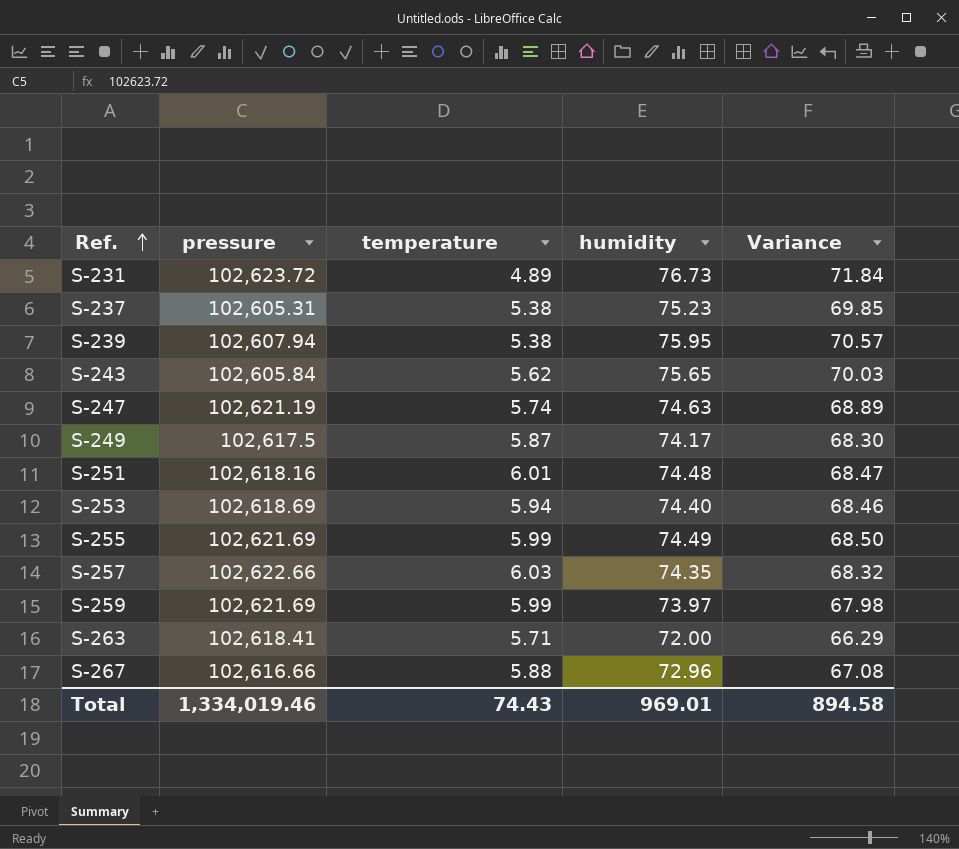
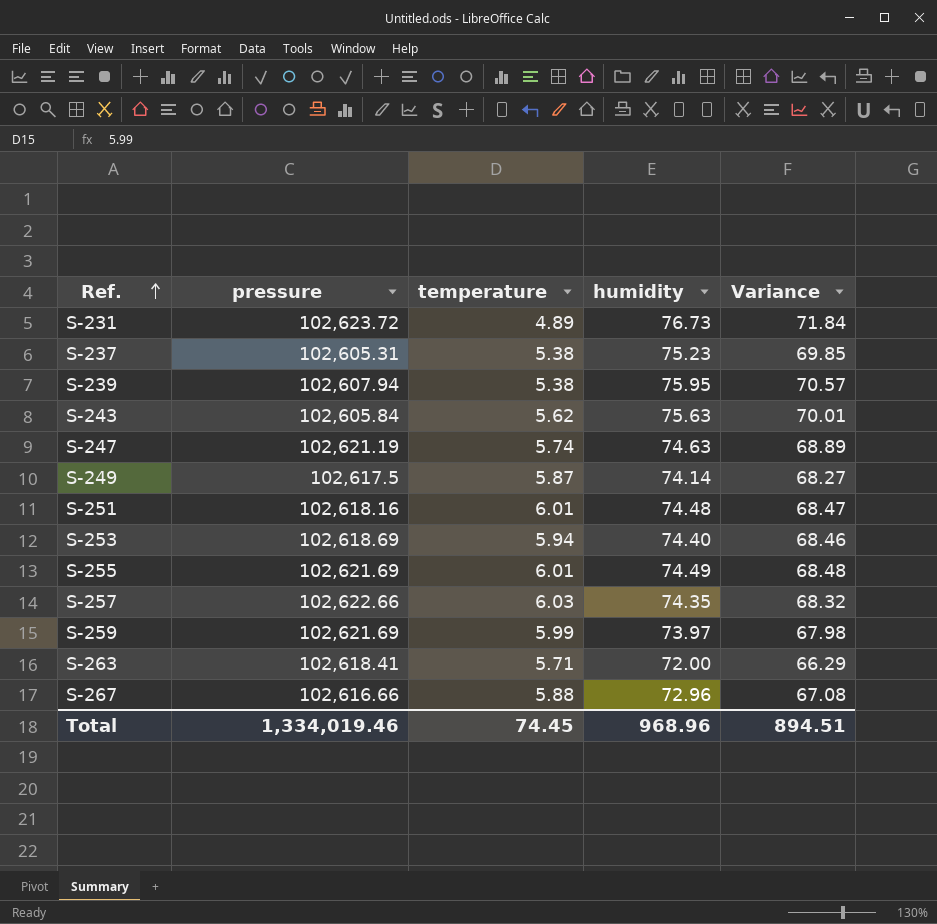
S-243 | humidity: 75.65 -> 75.63
S-243 | Variance: 70.03 -> 70.01
S-249 | humidity: 74.17 -> 74.14
S-249 | Variance: 68.30 -> 68.27
S-255 | temperature: 5.99 -> 6.01
S-255 | Variance: 68.50 -> 68.48
Total | temperature: 74.43 -> 74.45
Total | humidity: 969.01 -> 968.96
Total | Variance: 894.58 -> 894.51

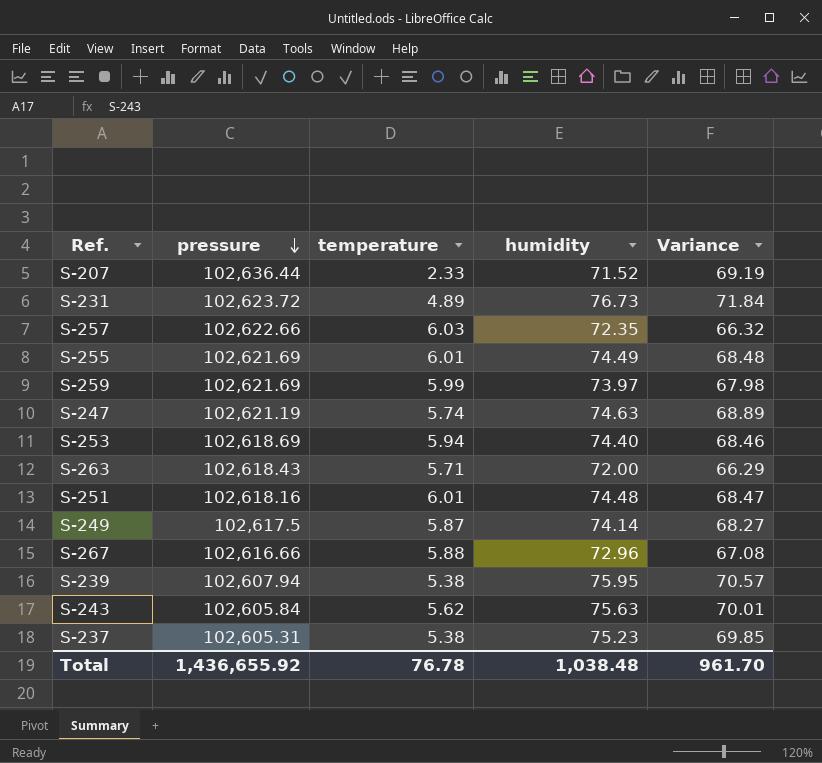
row order: Ref. ascending -> pressure descending
row S-207: none -> 102,636.44 | 2.33 | 71.52 | 69.19
S-257 | humidity: 74.35 -> 72.35
S-257 | Variance: 68.32 -> 66.32
S-263 | pressure: 102,618.41 -> 102,618.43
Total | pressure: 1,334,019.46 -> 1,436,655.92
Total | temperature: 74.45 -> 76.78
Total | humidity: 968.96 -> 1,038.48
Total | Variance: 894.51 -> 961.70

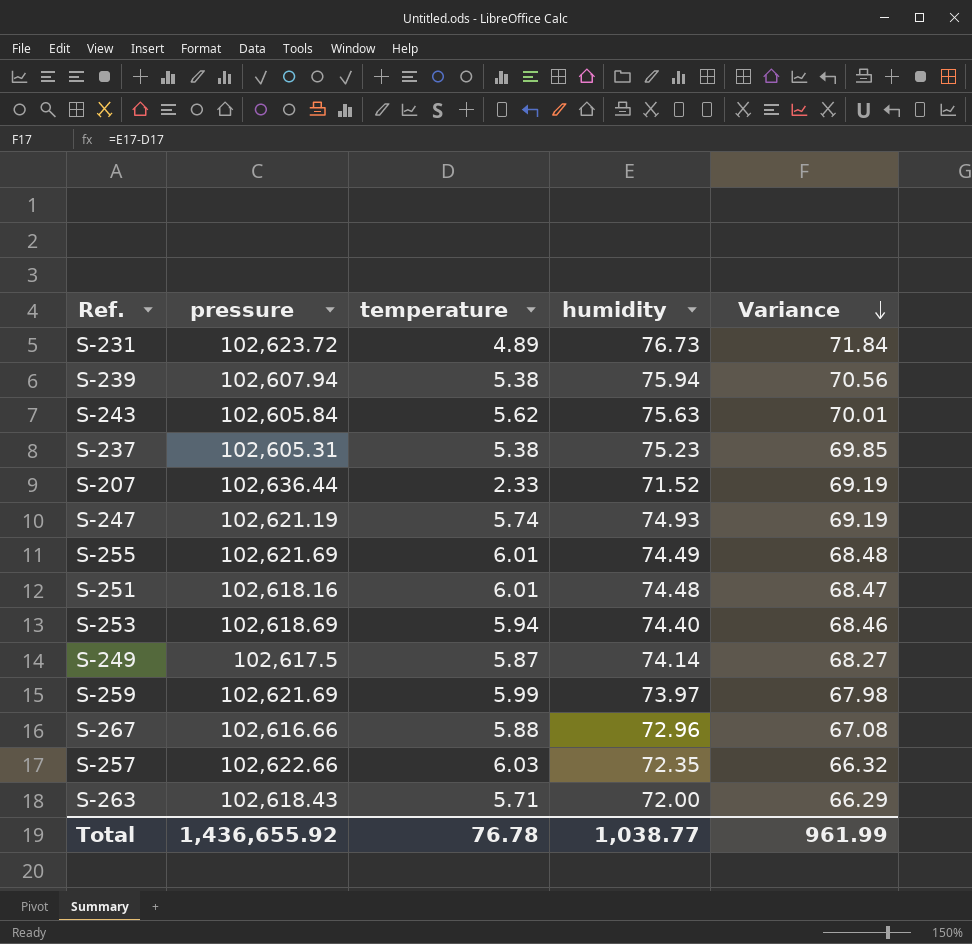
row order: pressure descending -> Variance descending
S-239 | humidity: 75.95 -> 75.94
S-239 | Variance: 70.57 -> 70.56
S-247 | humidity: 74.63 -> 74.93
S-247 | Variance: 68.89 -> 69.19
Total | humidity: 1,038.48 -> 1,038.77
Total | Variance: 961.70 -> 961.99

